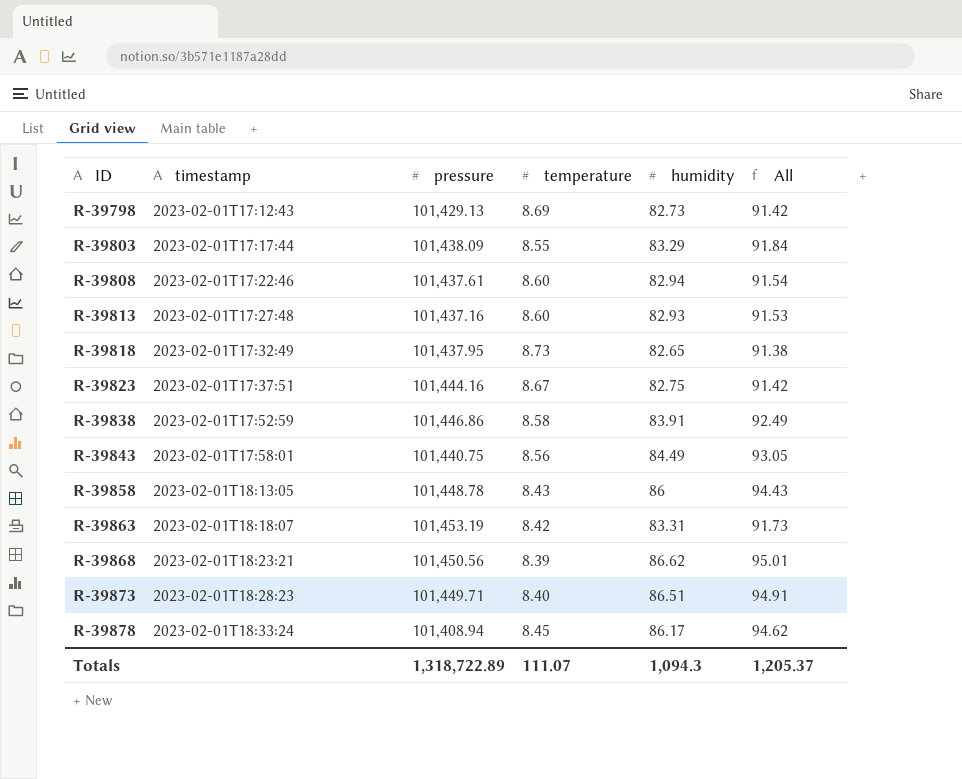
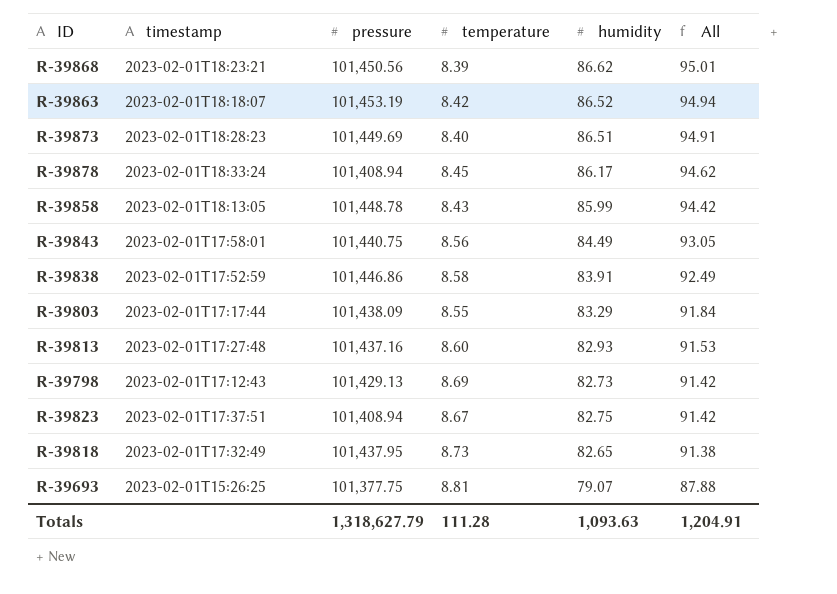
row order: ID ascending -> All descending
row R-39808: 2023-02-01T17:22:46 | 101,437.61 | 8.60 | 82.94 | 91.54 -> none
R-39863 | humidity: 83.31 -> 86.52
R-39863 | All: 91.73 -> 94.94
R-39873 | pressure: 101,449.71 -> 101,449.69
R-39858 | humidity: 86 -> 85.99
R-39858 | All: 94.43 -> 94.42
R-39823 | pressure: 101,444.16 -> 101,408.94
row R-39693: none -> 2023-02-01T15:26:25 | 101,377.75 | 8.81 | 79.07 | 87.88
Totals | pressure: 1,318,722.89 -> 1,318,627.79
Totals | temperature: 111.07 -> 111.28
Totals | humidity: 1,094.3 -> 1,093.63
Totals | All: 1,205.37 -> 1,204.91

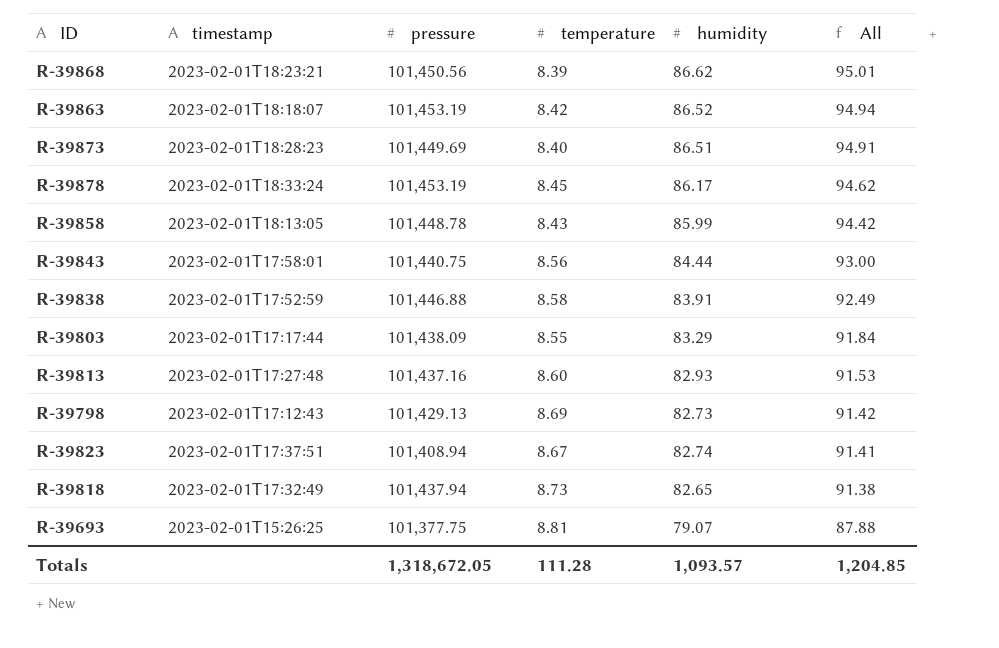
R-39878 | pressure: 101,408.94 -> 101,453.19
R-39843 | humidity: 84.49 -> 84.44
R-39843 | All: 93.05 -> 93.00
R-39838 | pressure: 101,446.86 -> 101,446.88
R-39823 | humidity: 82.75 -> 82.74
R-39823 | All: 91.42 -> 91.41
R-39818 | pressure: 101,437.95 -> 101,437.94
Totals | pressure: 1,318,627.79 -> 1,318,672.05
Totals | humidity: 1,093.63 -> 1,093.57
Totals | All: 1,204.91 -> 1,204.85

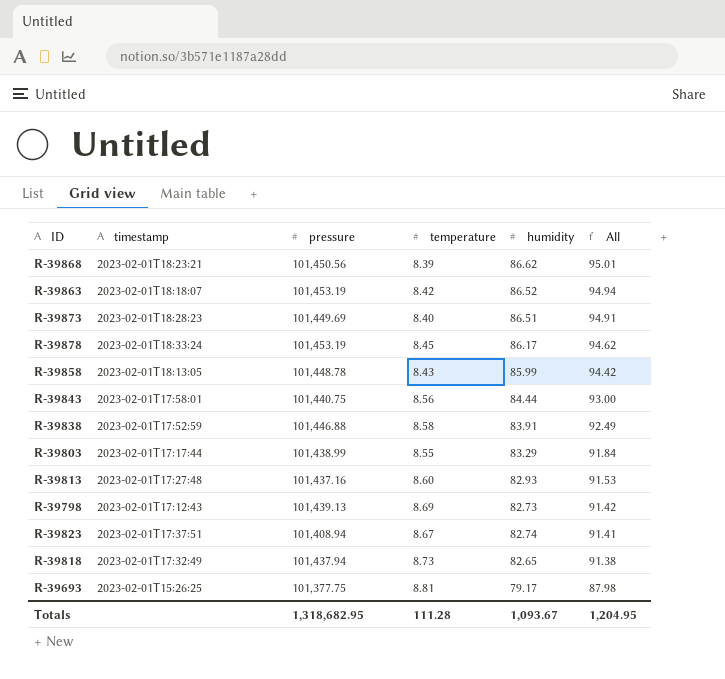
R-39803 | pressure: 101,438.09 -> 101,438.99
R-39798 | pressure: 101,429.13 -> 101,439.13
R-39693 | humidity: 79.07 -> 79.17
R-39693 | All: 87.88 -> 87.98
Totals | pressure: 1,318,672.05 -> 1,318,682.95
Totals | humidity: 1,093.57 -> 1,093.67
Totals | All: 1,204.85 -> 1,204.95

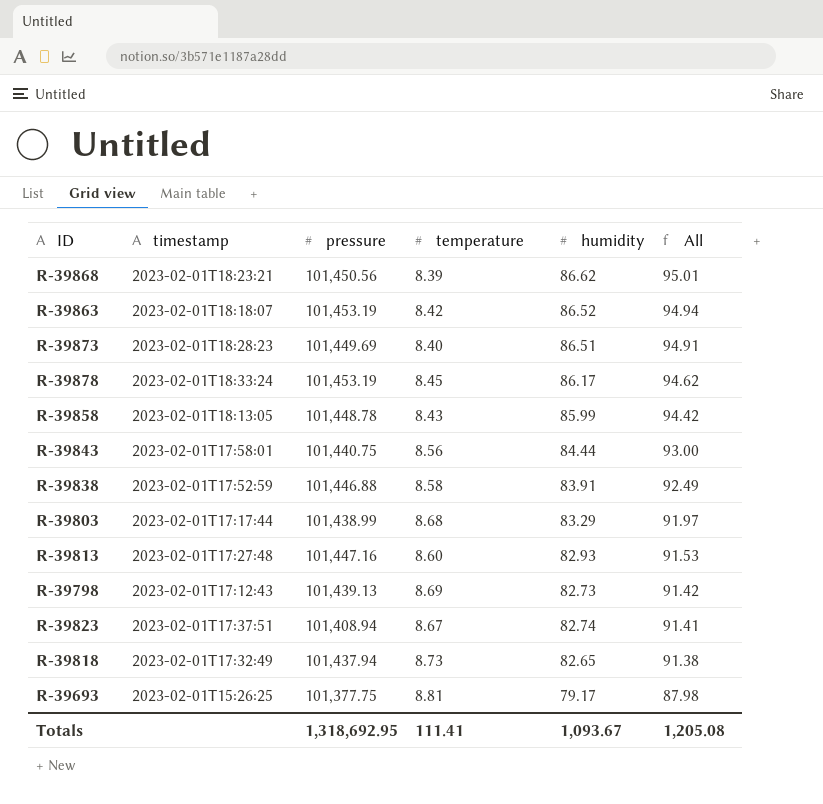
R-39803 | temperature: 8.55 -> 8.68
R-39803 | All: 91.84 -> 91.97
R-39813 | pressure: 101,437.16 -> 101,447.16
Totals | pressure: 1,318,682.95 -> 1,318,692.95
Totals | temperature: 111.28 -> 111.41
Totals | All: 1,204.95 -> 1,205.08

